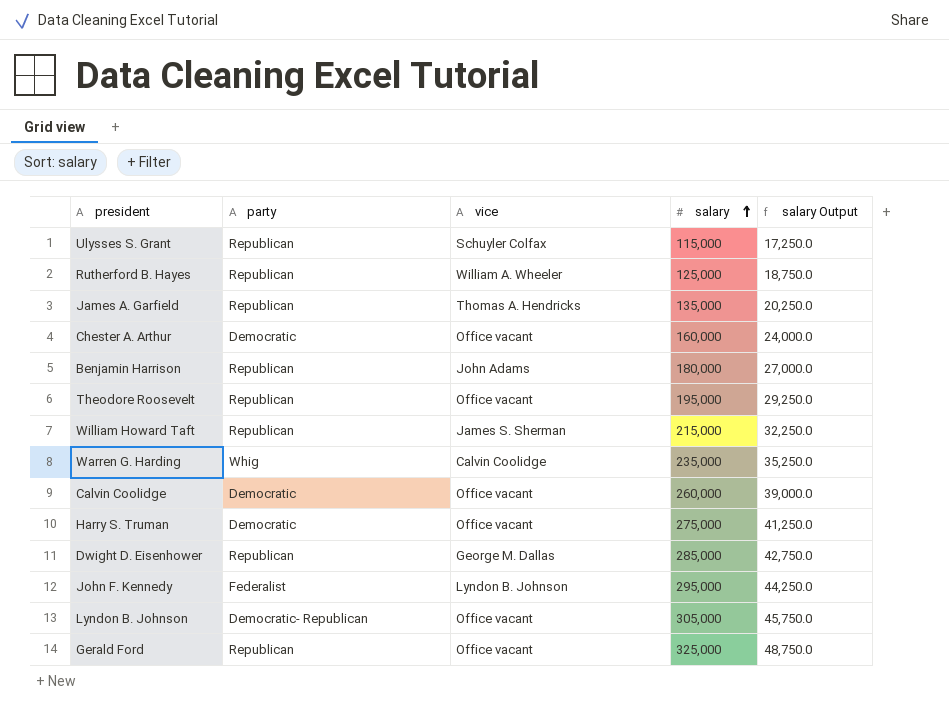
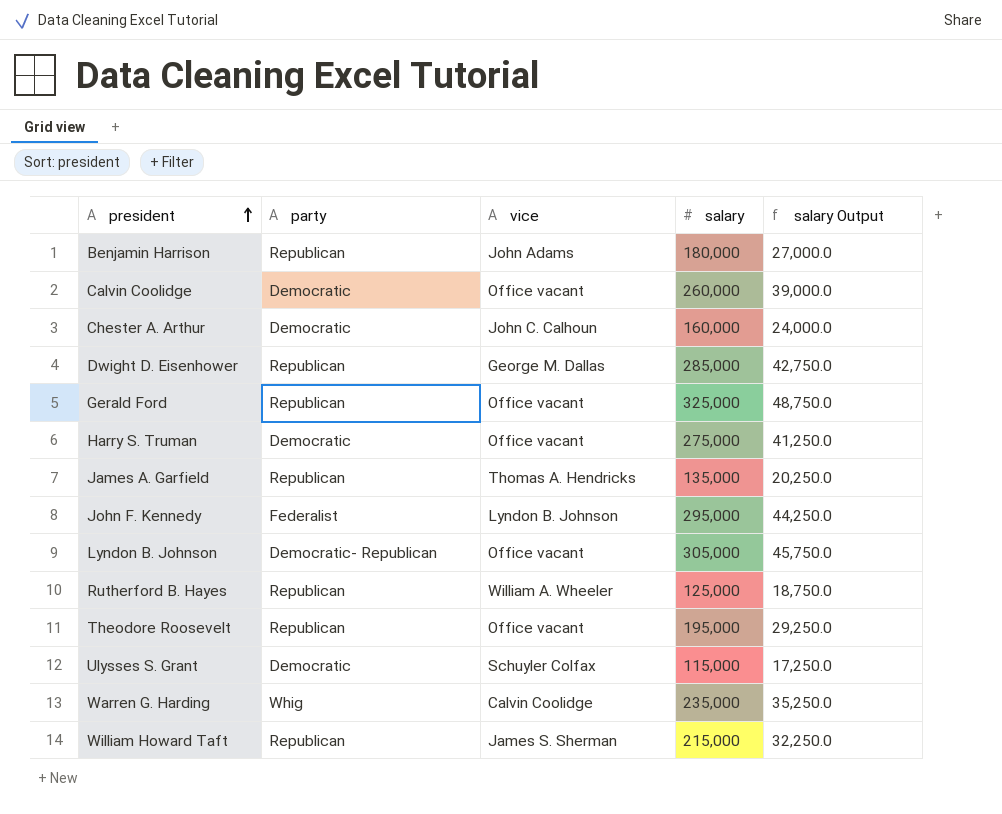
row order: salary ascending -> president ascending
Chester A. Arthur | vice: Office vacant -> John C. Calhoun
Ulysses S. Grant | party: Republican -> Democratic

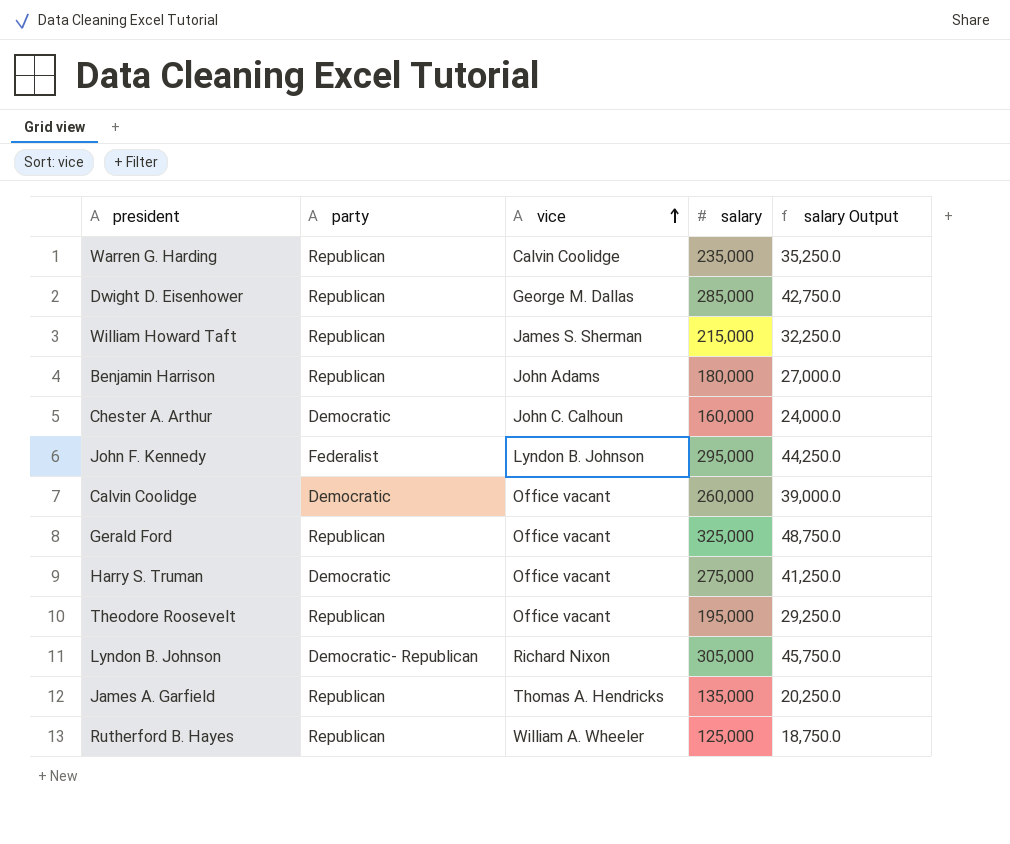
row order: president ascending -> vice ascending
row Ulysses S. Grant: Democratic | Schuyler Colfax | 115,000 | 17,250.0 -> none
Warren G. Harding | party: Whig -> Republican
Lyndon B. Johnson | vice: Office vacant -> Richard Nixon

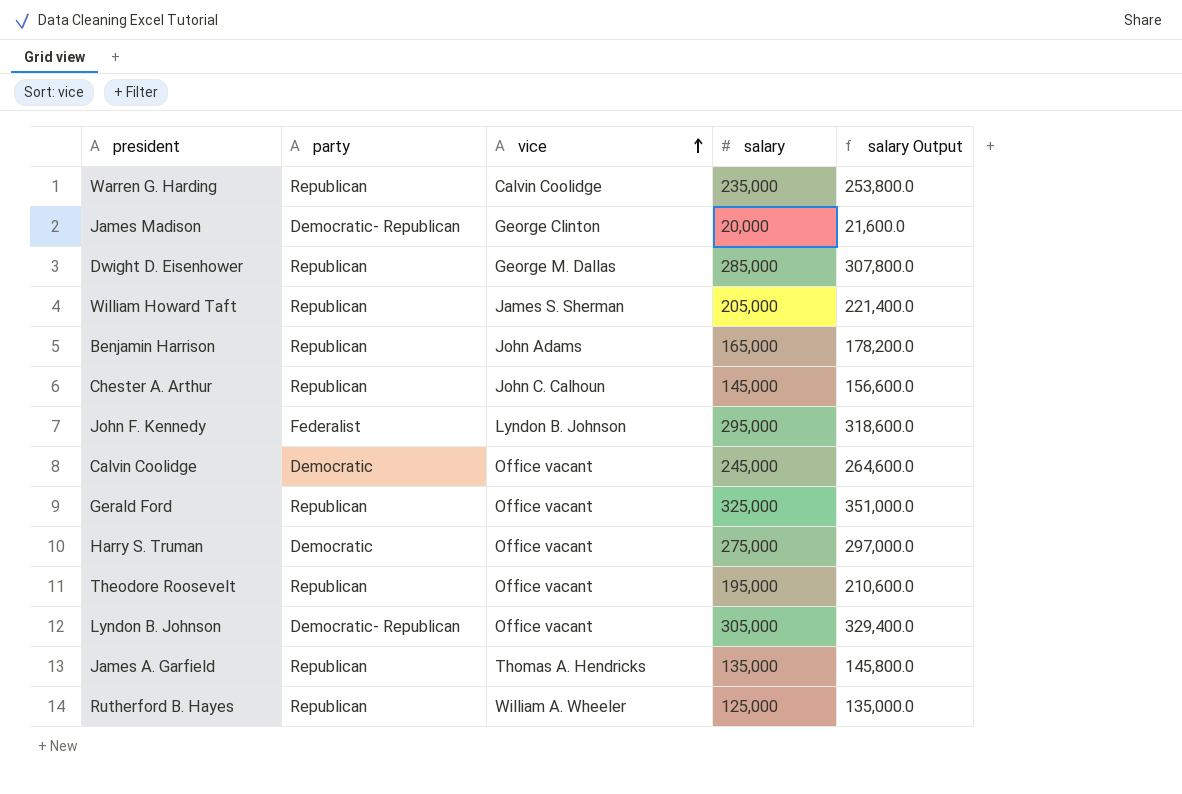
column salary Output | formula: [salary] * 0.15 -> [salary] * 1.08
row James Madison: none -> Democratic- Republican | George Clinton | 20,000 | 21,600.0
William Howard Taft | salary: 215,000 -> 205,000
Benjamin Harrison | salary: 180,000 -> 165,000
Chester A. Arthur | party: Democratic -> Republican
Chester A. Arthur | salary: 160,000 -> 145,000
Calvin Coolidge | salary: 260,000 -> 245,000
Lyndon B. Johnson | vice: Richard Nixon -> Office vacant

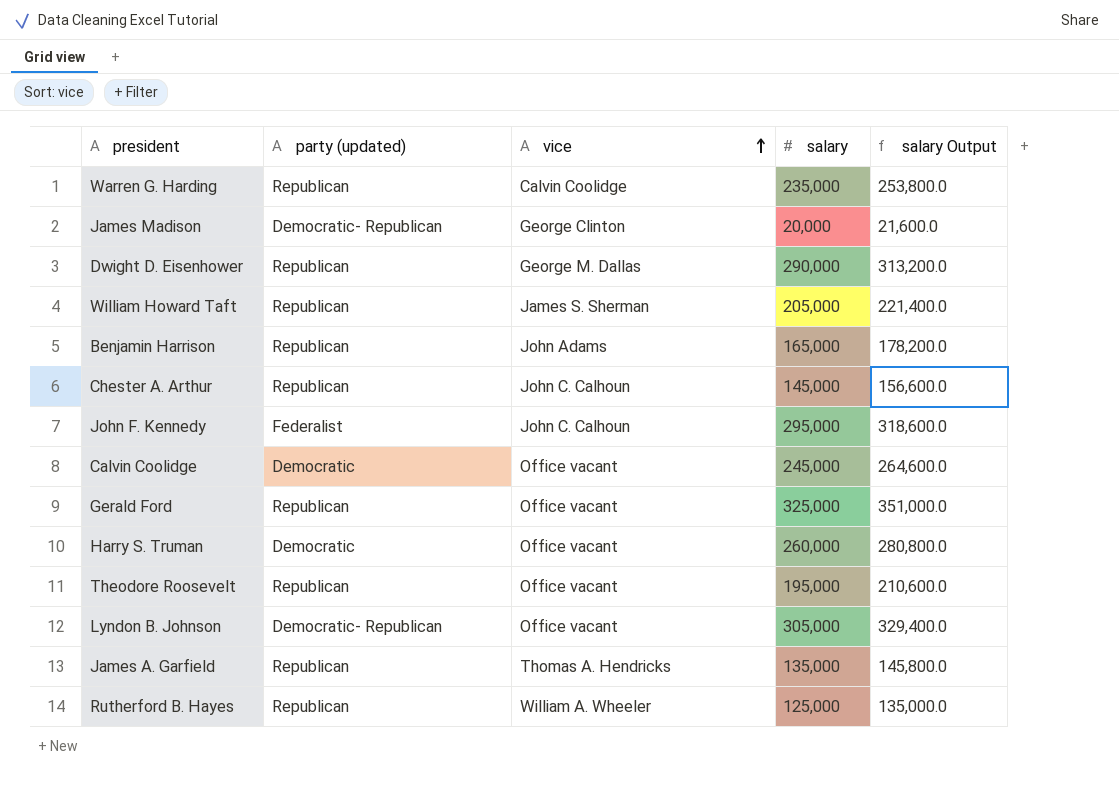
column name: party -> party (updated)
Dwight D. Eisenhower | salary: 285,000 -> 290,000
Dwight D. Eisenhower | salary Output: 307,800.0 -> 313,200.0
John F. Kennedy | vice: Lyndon B. Johnson -> John C. Calhoun
Harry S. Truman | salary: 275,000 -> 260,000
Harry S. Truman | salary Output: 297,000.0 -> 280,800.0

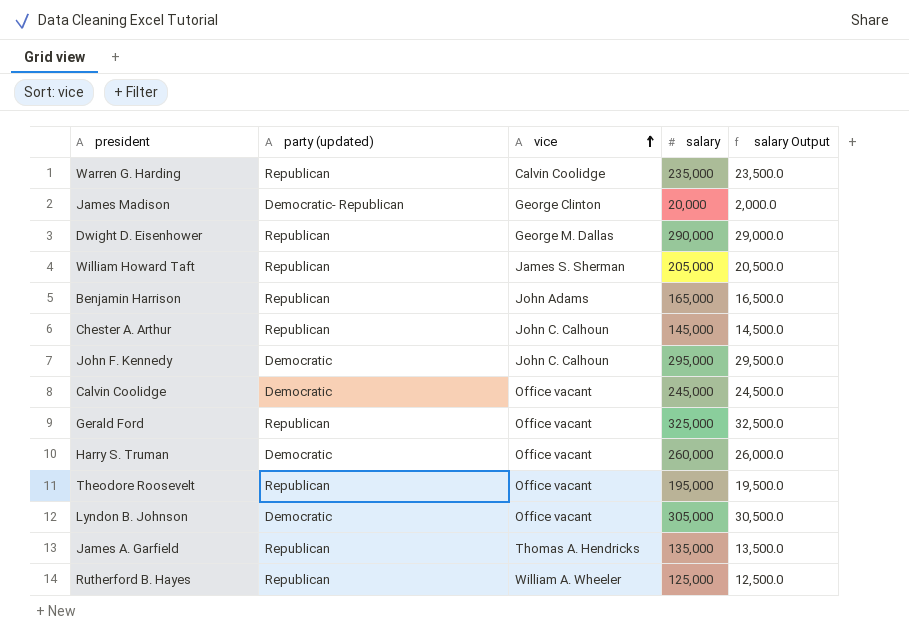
column salary Output | formula: [salary] * 1.08 -> [salary] * 0.1
John F. Kennedy | party (updated): Federalist -> Democratic
Lyndon B. Johnson | party (updated): Democratic- Republican -> Democratic

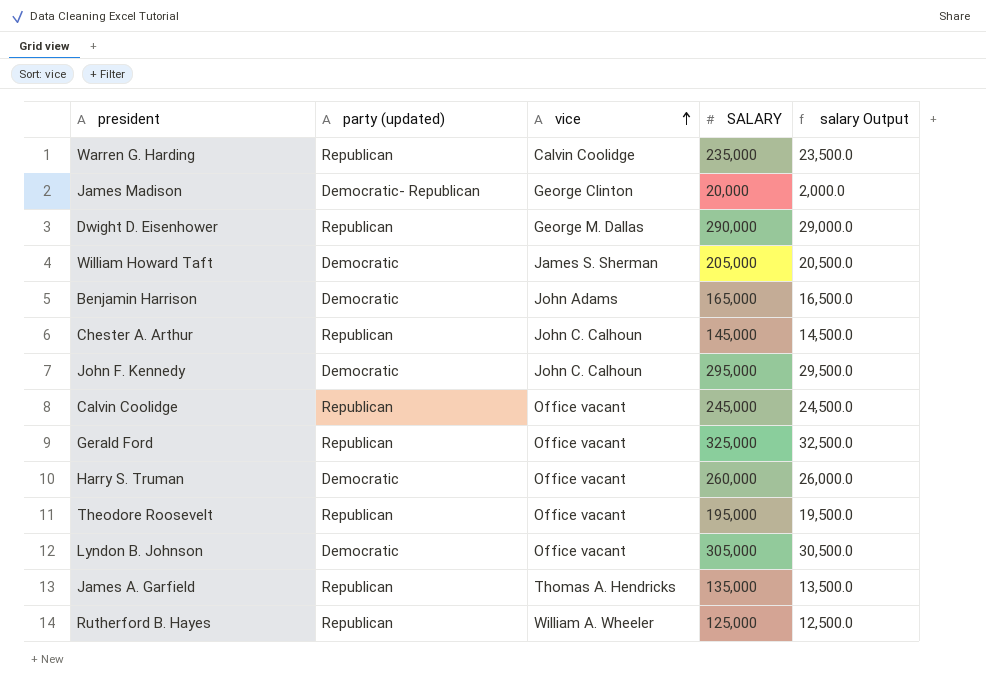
column name: salary -> SALARY
William Howard Taft | party (updated): Republican -> Democratic
Benjamin Harrison | party (updated): Republican -> Democratic
Calvin Coolidge | party (updated): Democratic -> Republican

